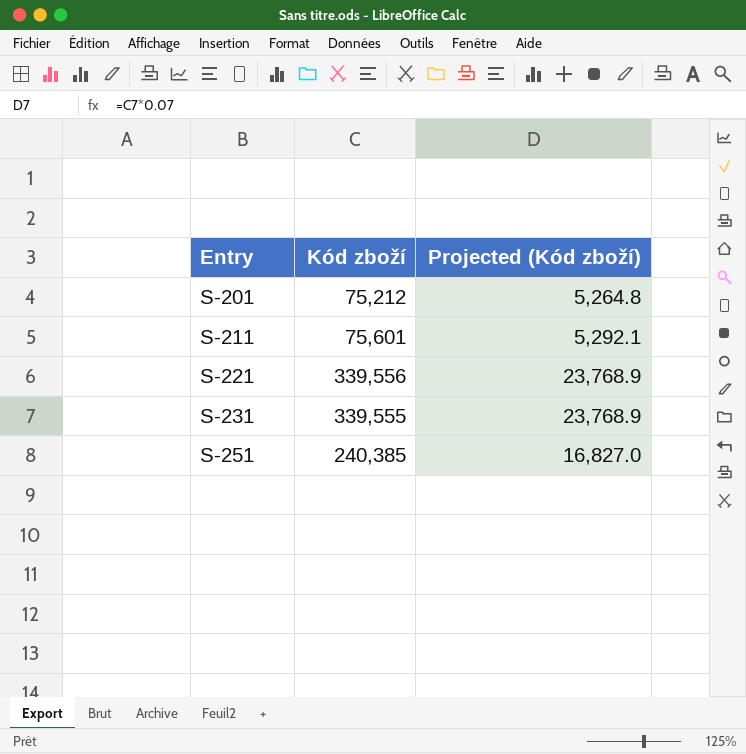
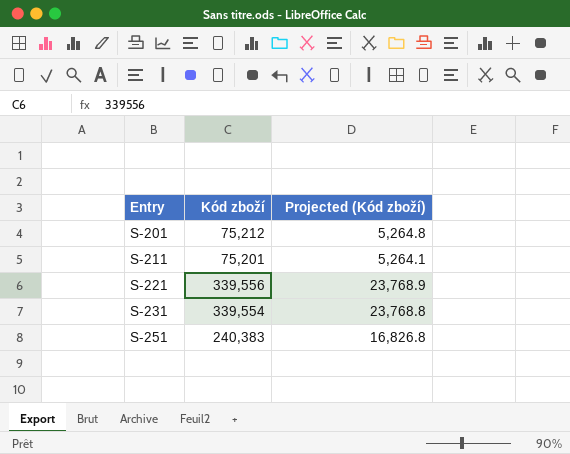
S-211 | Kód zboží: 75,601 -> 75,201
S-211 | Projected (Kód zboží): 5,292.1 -> 5,264.1
S-231 | Kód zboží: 339,555 -> 339,554
S-231 | Projected (Kód zboží): 23,768.9 -> 23,768.8
S-251 | Kód zboží: 240,385 -> 240,383
S-251 | Projected (Kód zboží): 16,827.0 -> 16,826.8

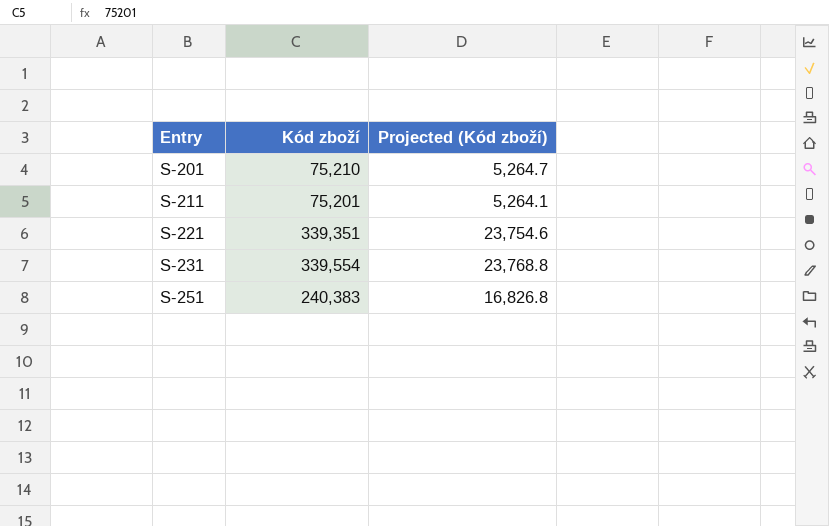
S-201 | Kód zboží: 75,212 -> 75,210
S-201 | Projected (Kód zboží): 5,264.8 -> 5,264.7
S-221 | Kód zboží: 339,556 -> 339,351
S-221 | Projected (Kód zboží): 23,768.9 -> 23,754.6

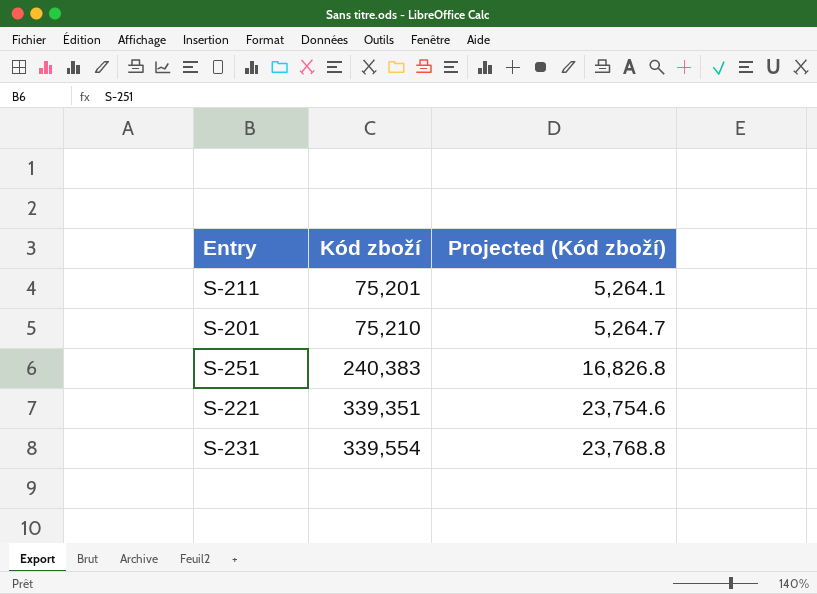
row order: Entry ascending -> Kód zboží ascending

